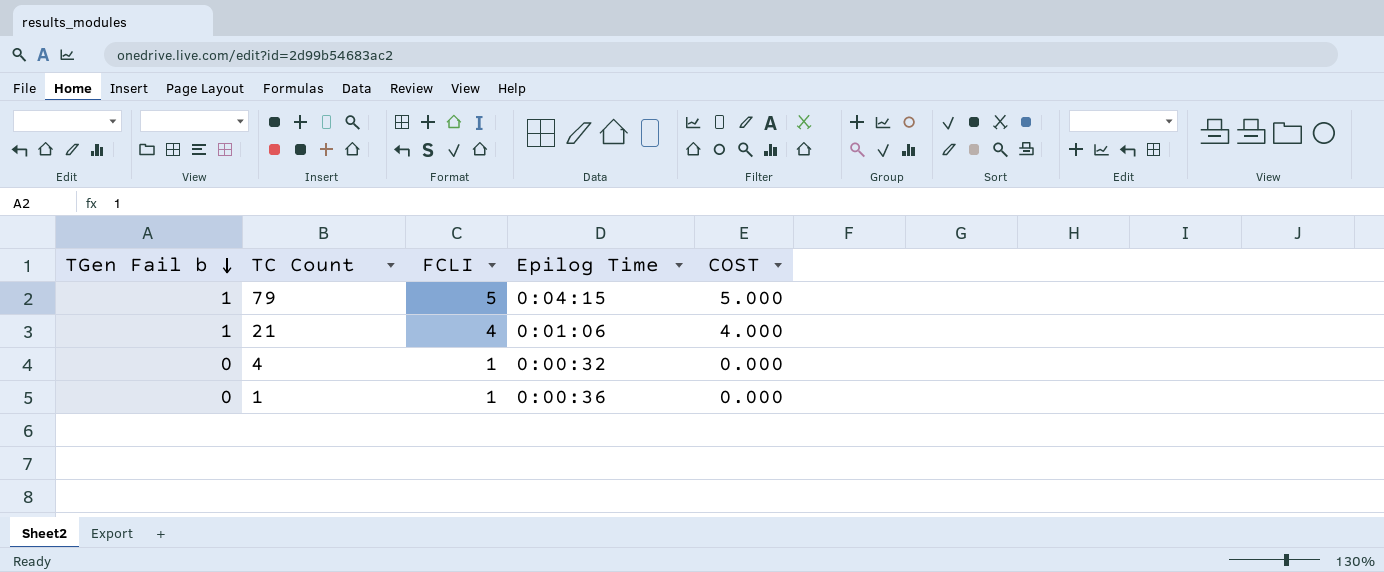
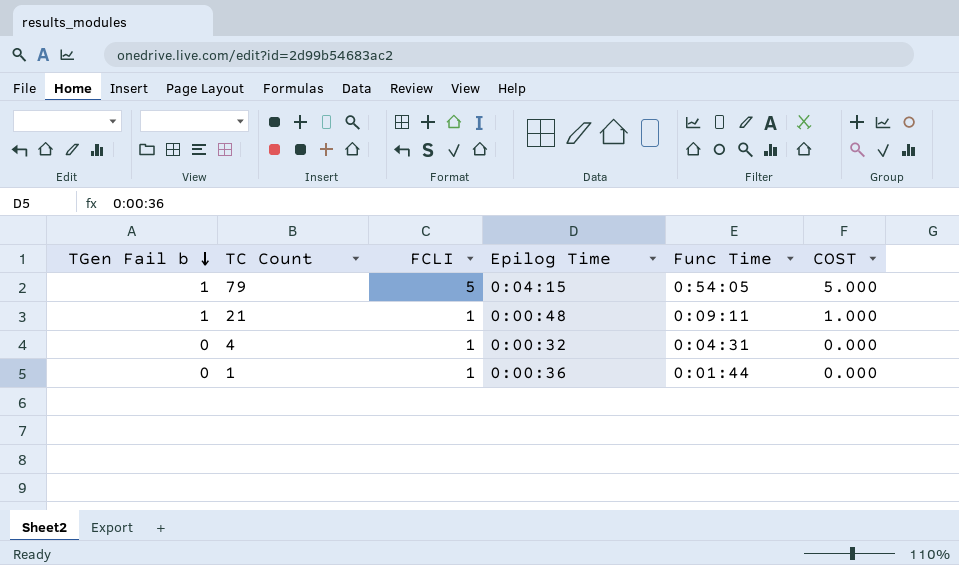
column Func Time | position: none -> 5
21 | FCLI: 4 -> 1
21 | Epilog Time: 0:01:06 -> 0:00:48
21 | COST: 4.000 -> 1.000

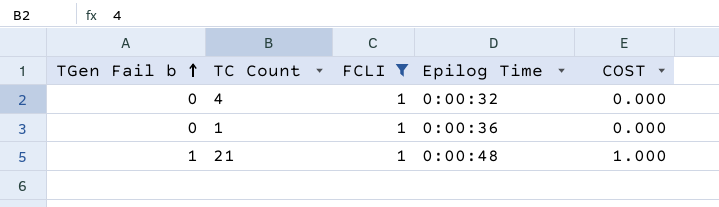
filter: none -> FCLI = 1
row order: TGen Fail b descending -> TGen Fail b ascending
column Func Time | position: 5 -> none

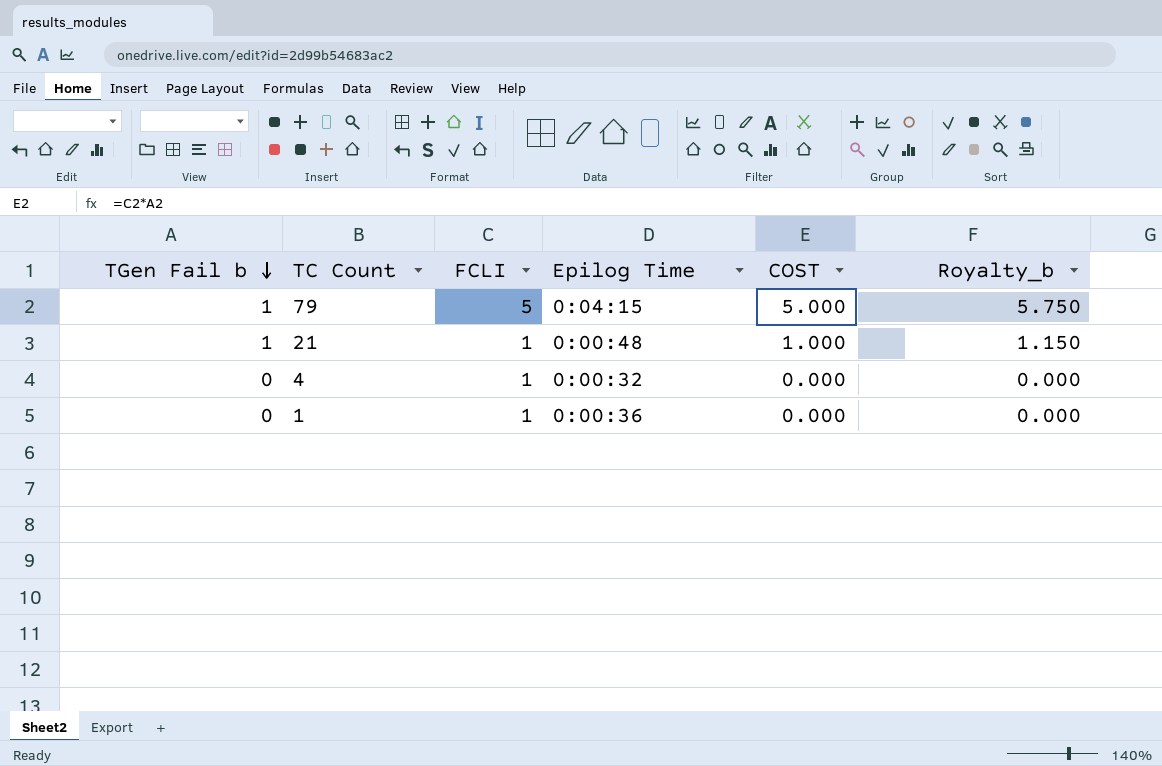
filter: FCLI = 1 -> none
row order: TGen Fail b ascending -> TGen Fail b descending
column Royalty_b | formula: none -> [COST] * 1.15

